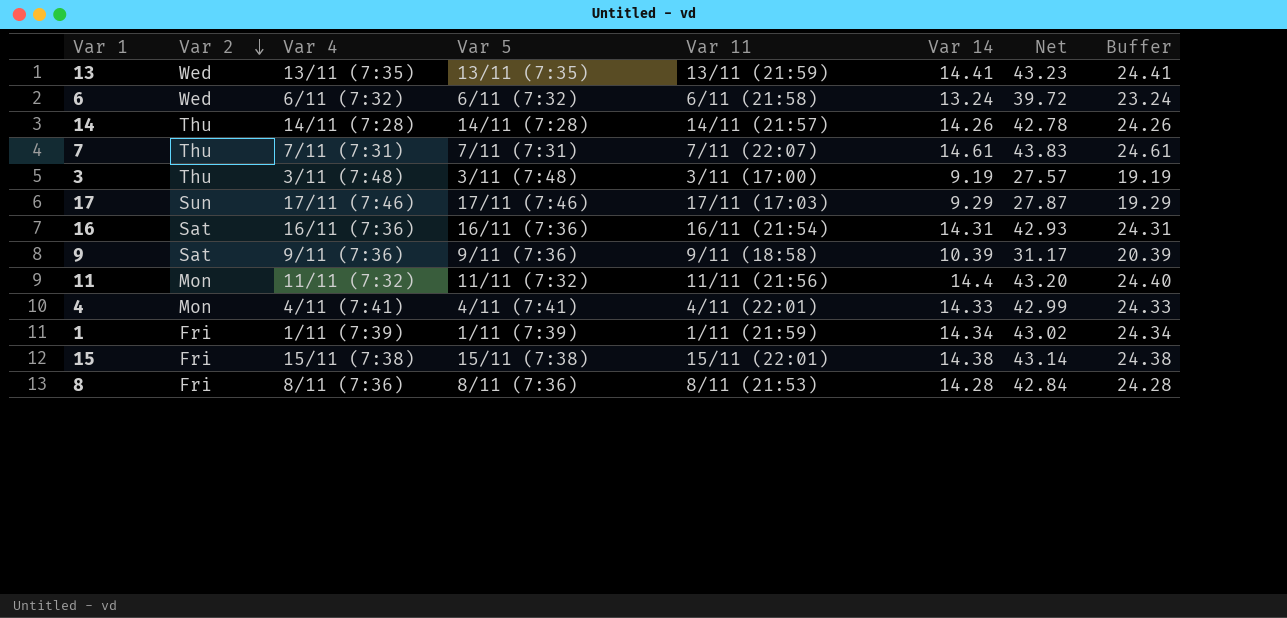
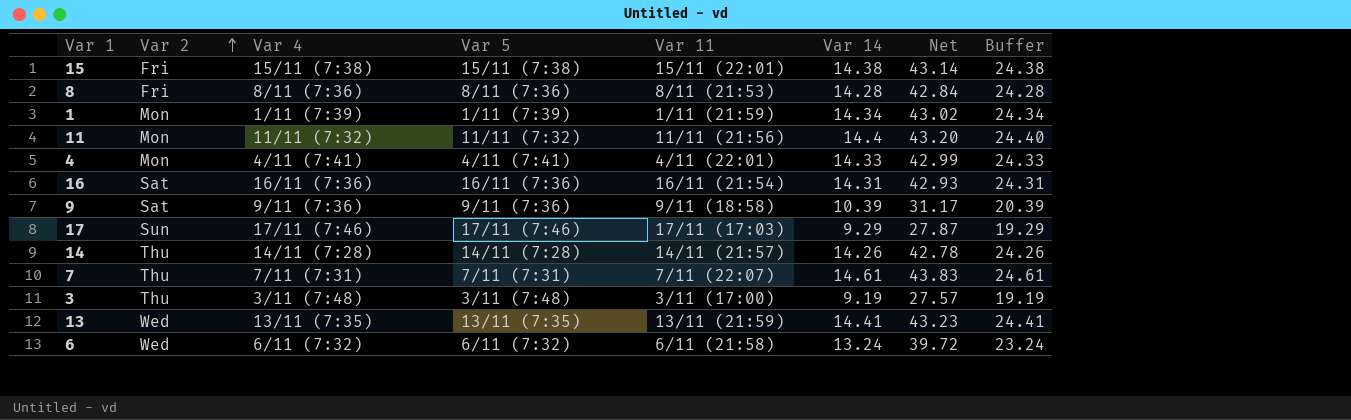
row order: Var 2 descending -> Var 2 ascending
1 | Var 2: Fri -> Mon

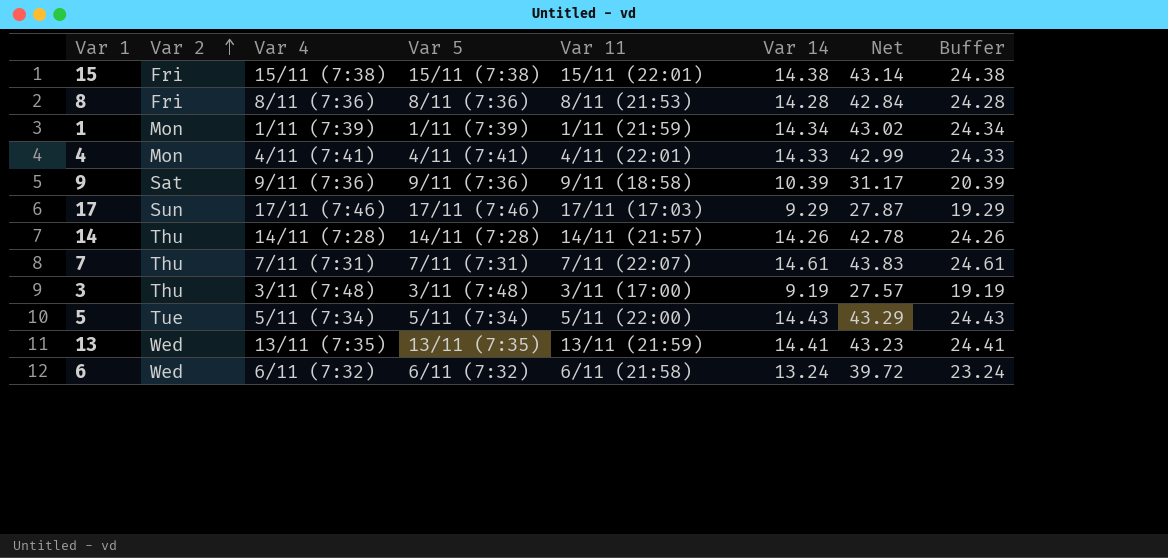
row 11: Mon | 11/11 (7:32) | 11/11 (7:32) | 11/11 (21:56) | 14.4 | 43.20 | 24.40 -> none
row 16: Sat | 16/11 (7:36) | 16/11 (7:36) | 16/11 (21:54) | 14.31 | 42.93 | 24.31 -> none
row 5: none -> Tue | 5/11 (7:34) | 5/11 (7:34) | 5/11 (22:00) | 14.43 | 43.29 | 24.43

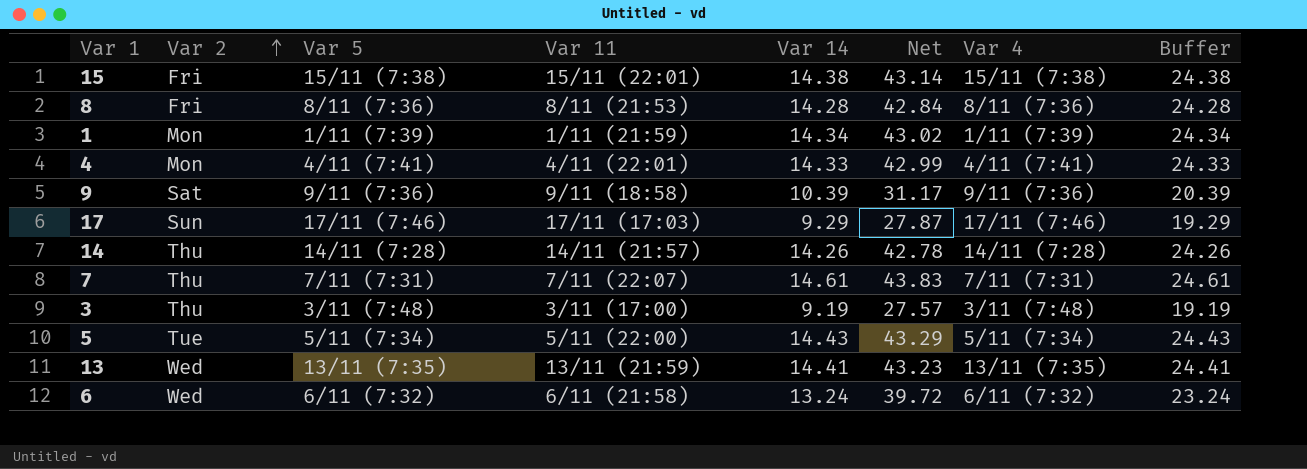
column Var 4 | position: 3 -> 7

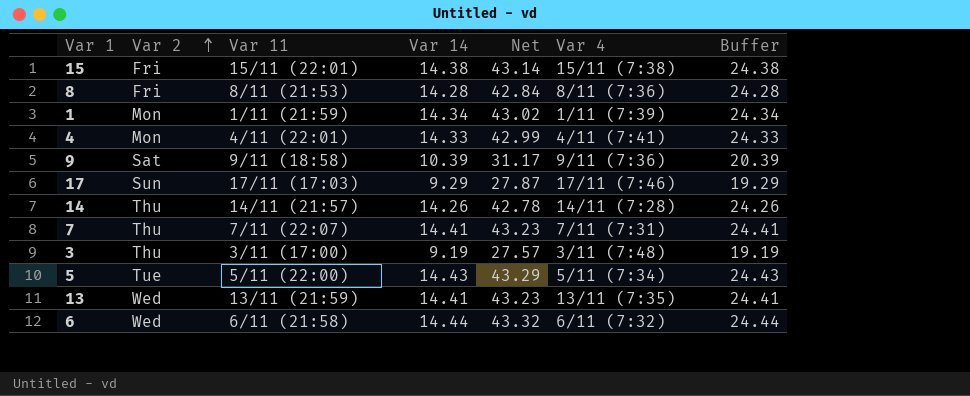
column Var 5 | position: 3 -> none
7 | Var 14: 14.61 -> 14.41
7 | Net: 43.83 -> 43.23
7 | Buffer: 24.61 -> 24.41
6 | Var 14: 13.24 -> 14.44
6 | Net: 39.72 -> 43.32
6 | Buffer: 23.24 -> 24.44

